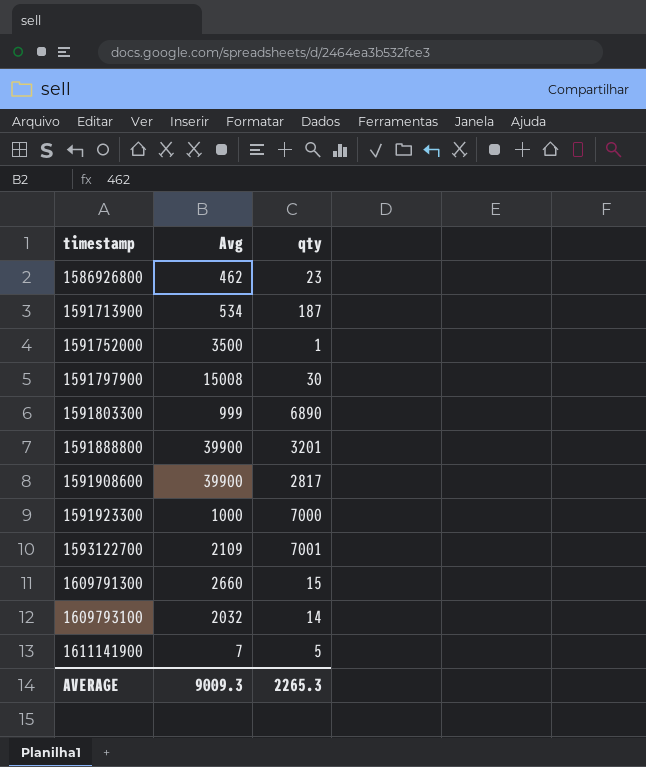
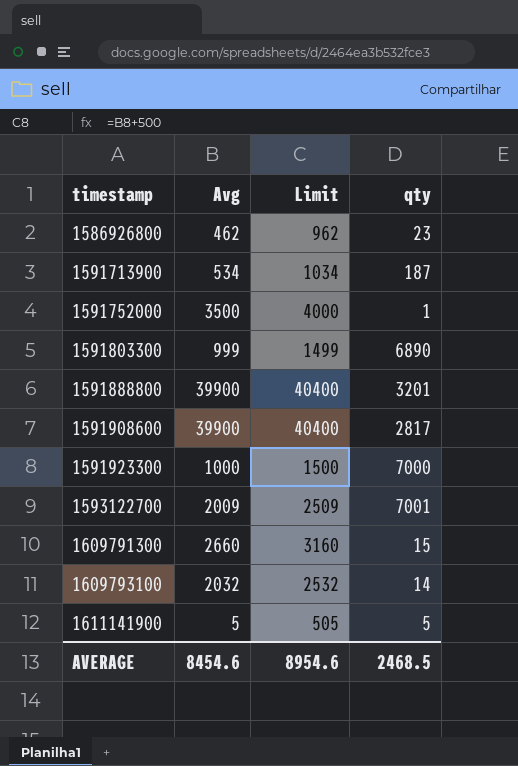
column Limit | formula: none -> [Avg] + 500
row 1591797900: 15008 | 30 -> none
1593122700 | Avg: 2109 -> 2009
1611141900 | Avg: 7 -> 5
AVERAGE | Avg: 9009.3 -> 8454.6
AVERAGE | qty: 2265.3 -> 2468.5

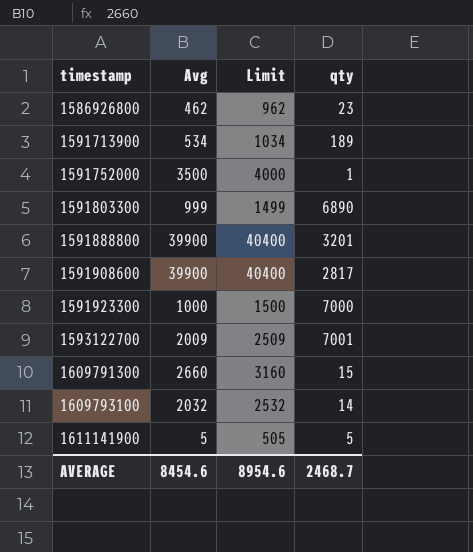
1591713900 | qty: 187 -> 189
AVERAGE | qty: 2468.5 -> 2468.7

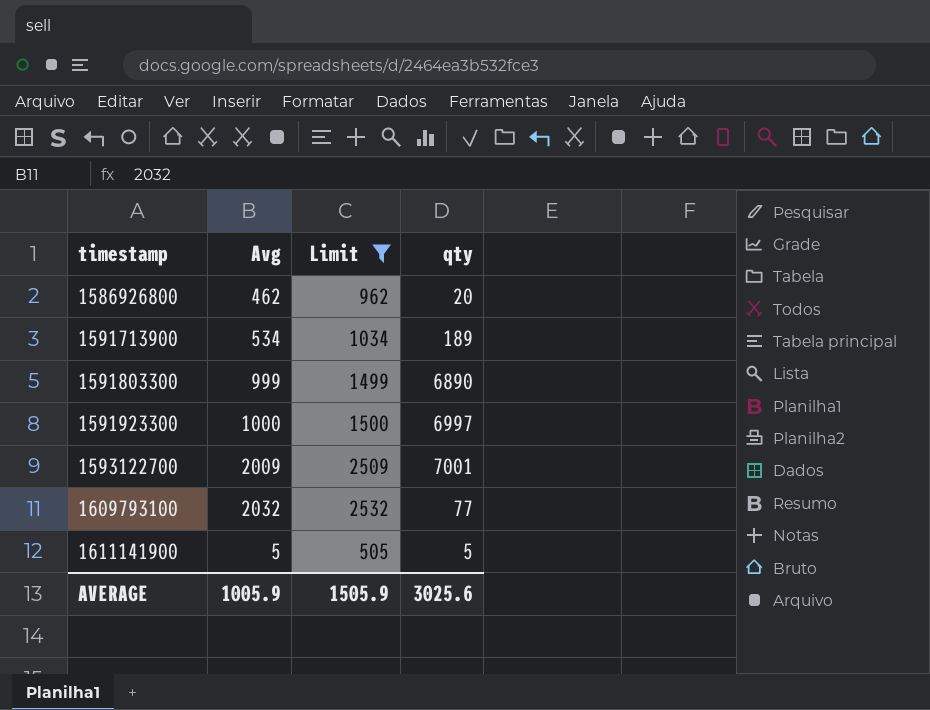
filter: none -> Limit <= 2532
1586926800 | qty: 23 -> 20
1591923300 | qty: 7000 -> 6997
1609793100 | qty: 14 -> 77
AVERAGE | Avg: 8454.6 -> 1005.9
AVERAGE | Limit: 8954.6 -> 1505.9
AVERAGE | qty: 2468.7 -> 3025.6

